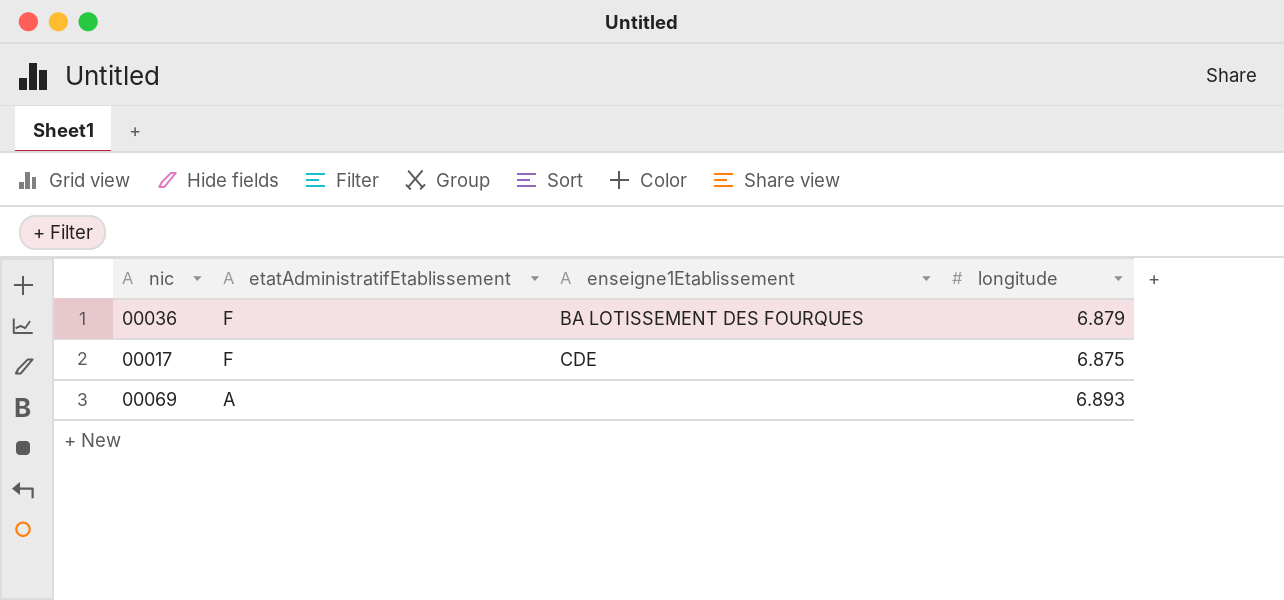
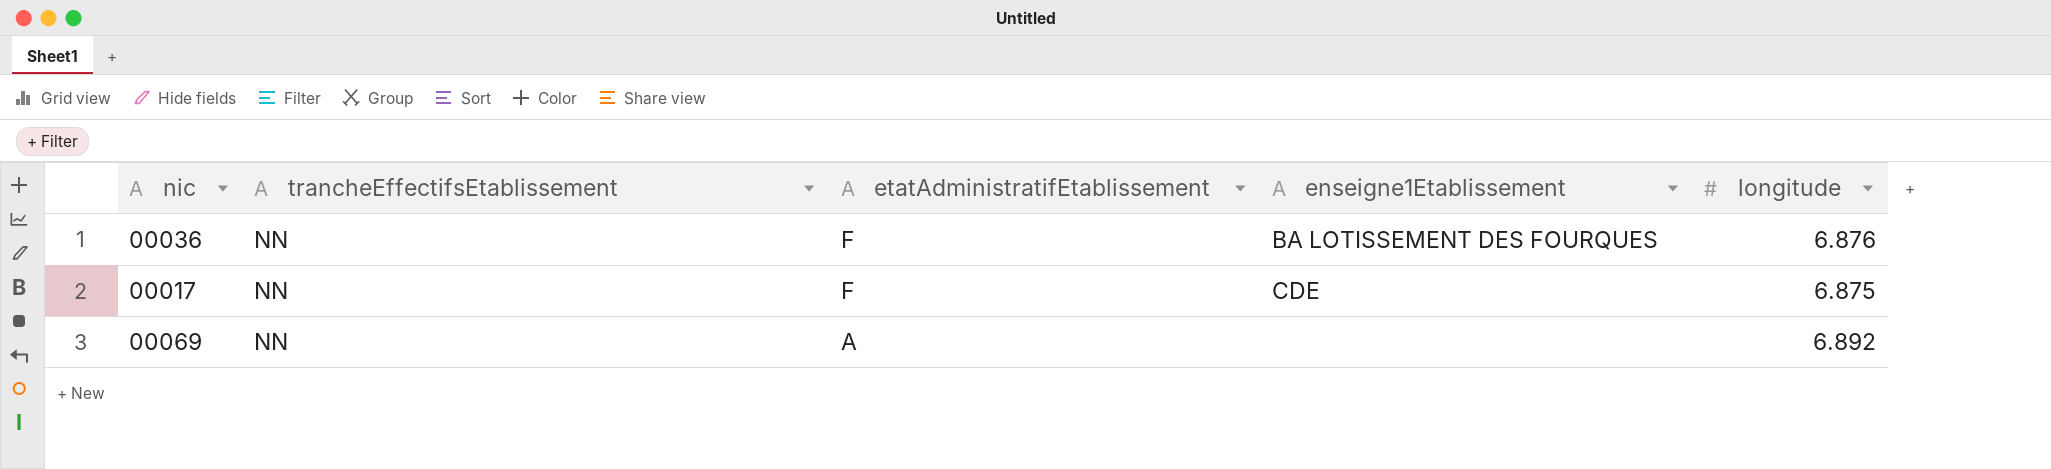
column trancheEffectifsEtablissement | position: none -> 2
00036 | longitude: 6.879 -> 6.876
00069 | longitude: 6.893 -> 6.892

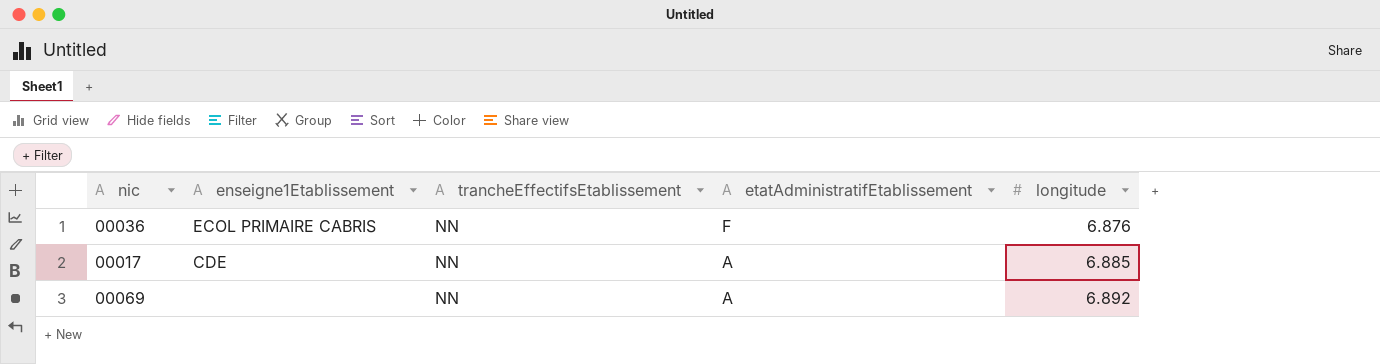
column enseigne1Etablissement | position: 4 -> 2
00036 | enseigne1Etablissement: BA LOTISSEMENT DES FOURQUES -> ECOL PRIMAIRE CABRIS
00017 | etatAdministratifEtablissement: F -> A
00017 | longitude: 6.875 -> 6.885

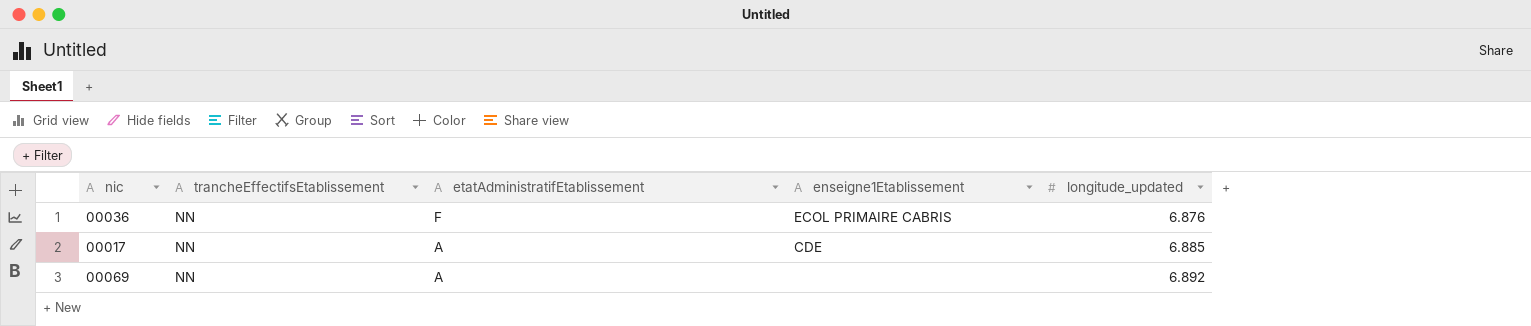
column enseigne1Etablissement | position: 2 -> 4
column name: longitude -> longitude_updated

